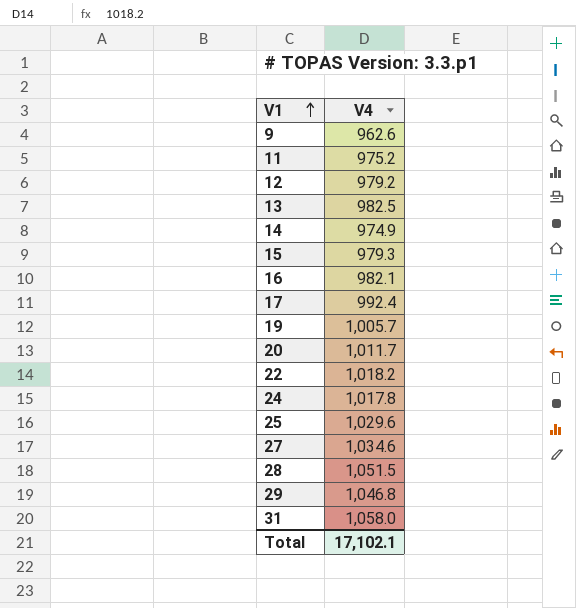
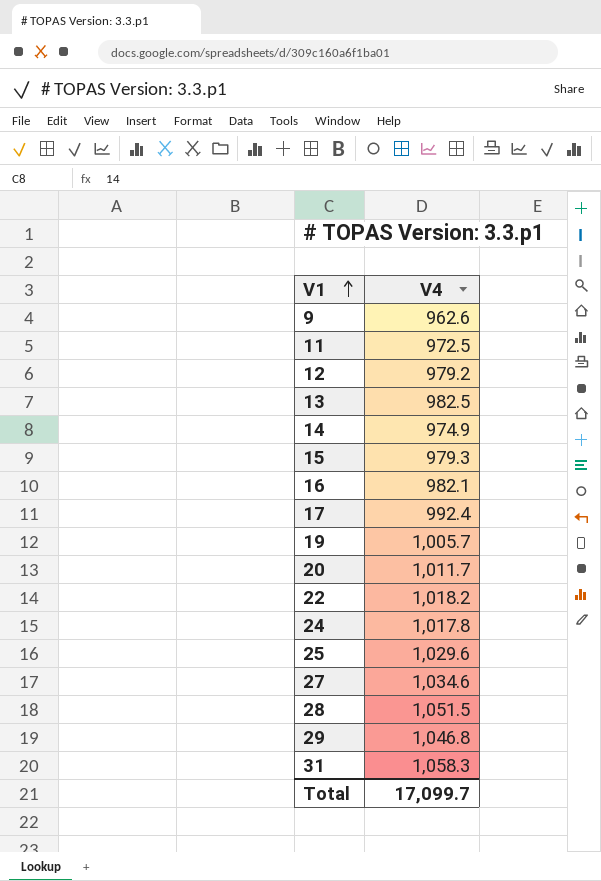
11 | V4: 975.2 -> 972.5
31 | V4: 1,058.0 -> 1,058.3
Total | V4: 17,102.1 -> 17,099.7

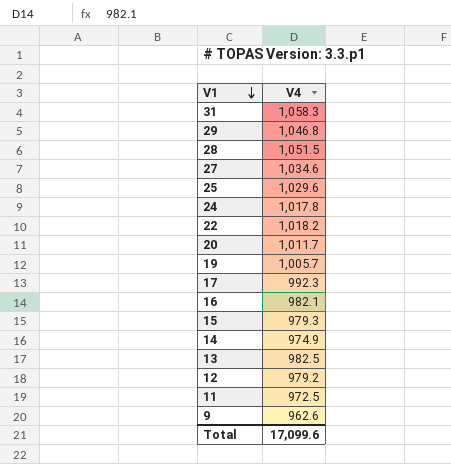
row order: V1 ascending -> V1 descending
17 | V4: 992.4 -> 992.3
Total | V4: 17,099.7 -> 17,099.6

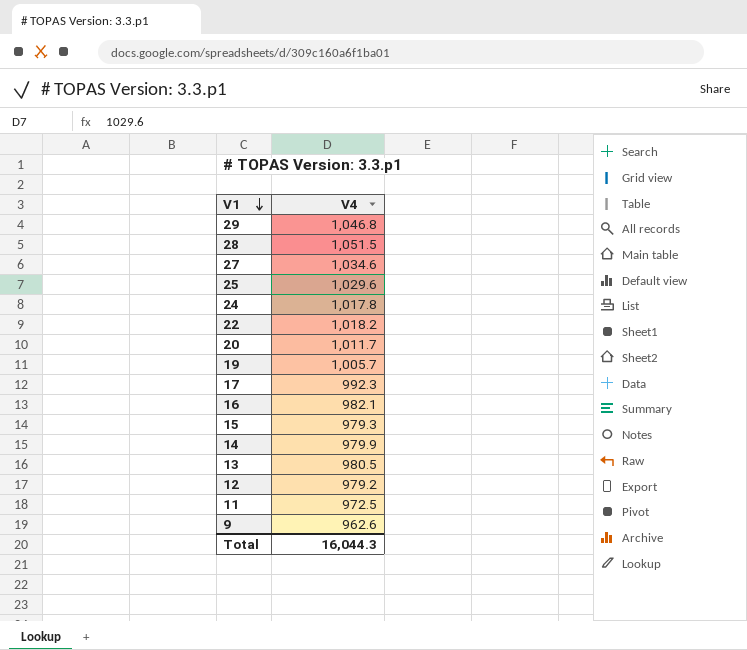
row 31: 1,058.3 -> none
14 | V4: 974.9 -> 979.9
13 | V4: 982.5 -> 980.5
Total | V4: 17,099.6 -> 16,044.3

